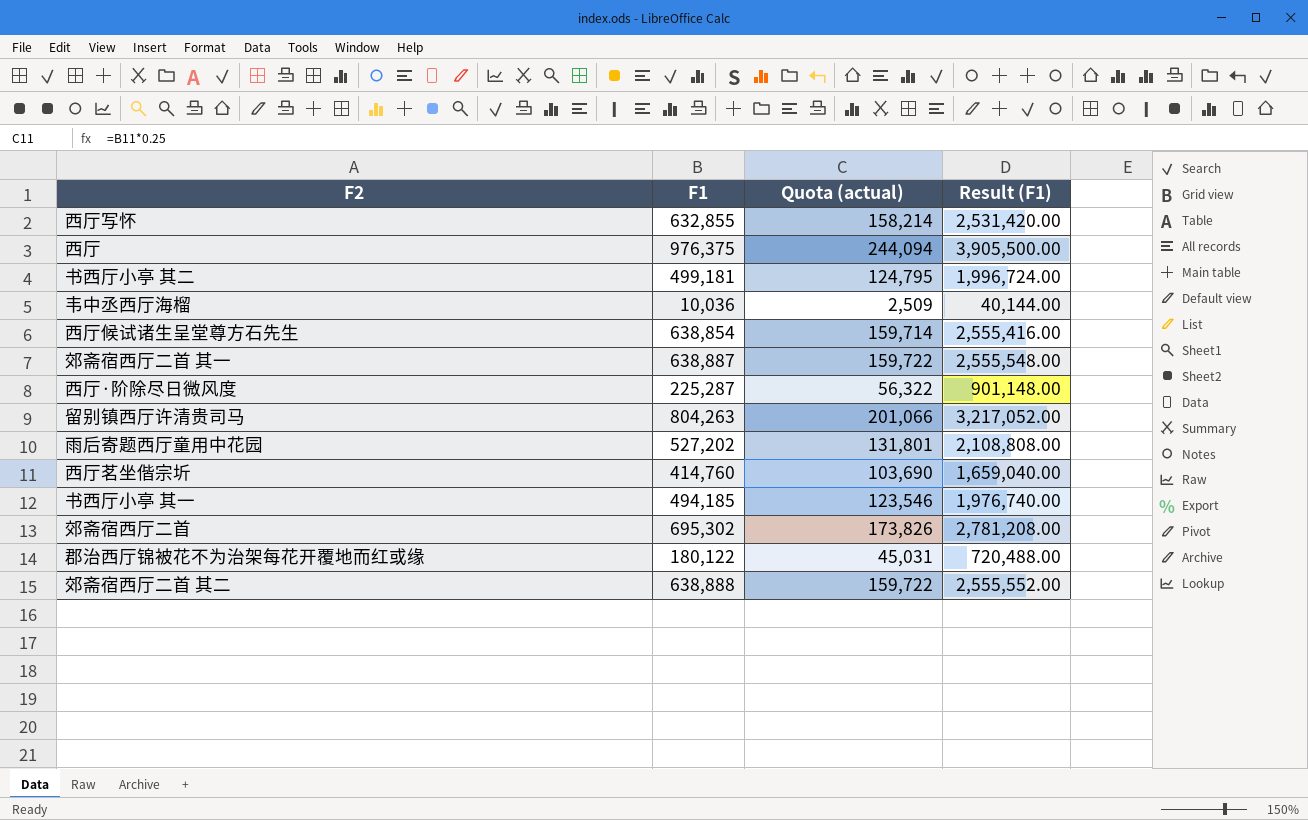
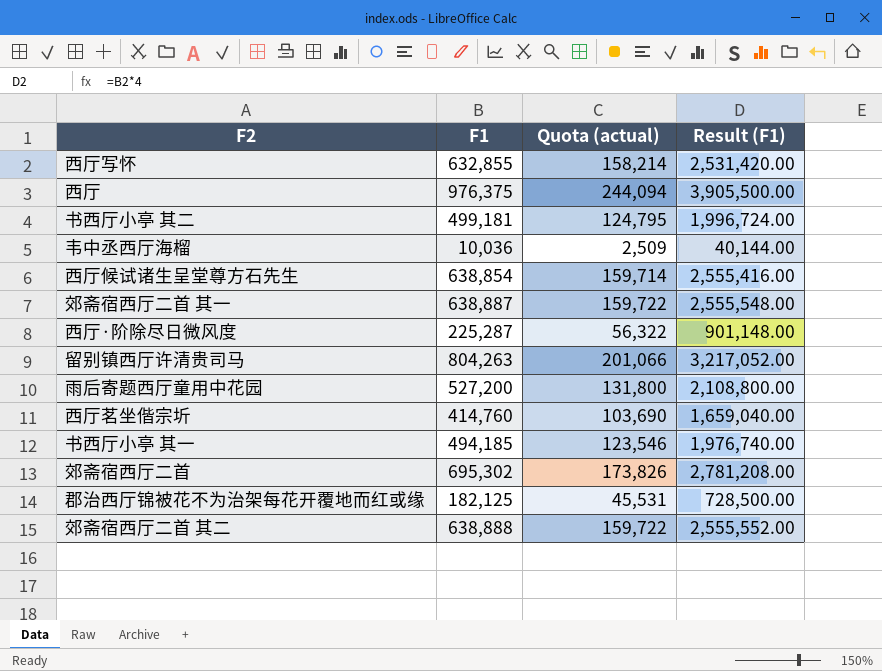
雨后寄题西厅童用中花园 | F1: 527,202 -> 527,200
雨后寄题西厅童用中花园 | Quota (actual): 131,801 -> 131,800
雨后寄题西厅童用中花园 | Result (F1): 2,108,808.00 -> 2,108,800.00
郡治西厅锦被花不为治架每花开覆地而红或缘 | F1: 180,122 -> 182,125
郡治西厅锦被花不为治架每花开覆地而红或缘 | Quota (actual): 45,031 -> 45,531
郡治西厅锦被花不为治架每花开覆地而红或缘 | Result (F1): 720,488.00 -> 728,500.00

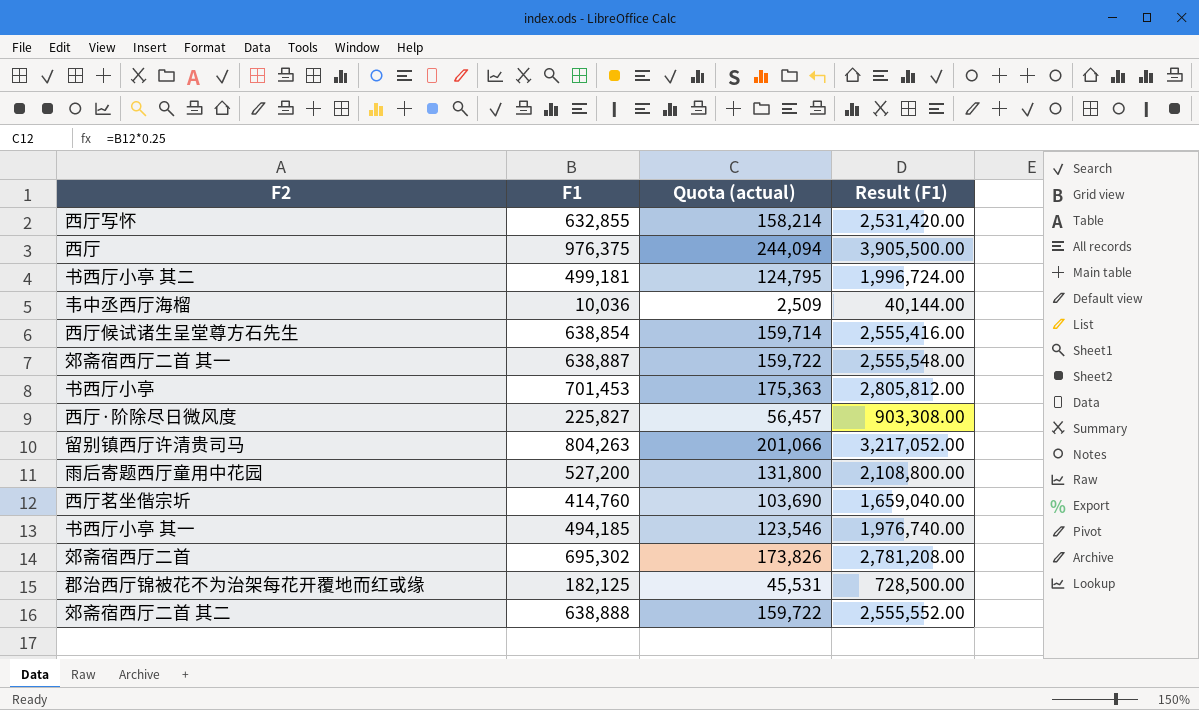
row 书西厅小亭: none -> 701,453 | 175,363 | 2,805,812.00
西厅·阶除尽日微风度 | F1: 225,287 -> 225,827
西厅·阶除尽日微风度 | Quota (actual): 56,322 -> 56,457
西厅·阶除尽日微风度 | Result (F1): 901,148.00 -> 903,308.00

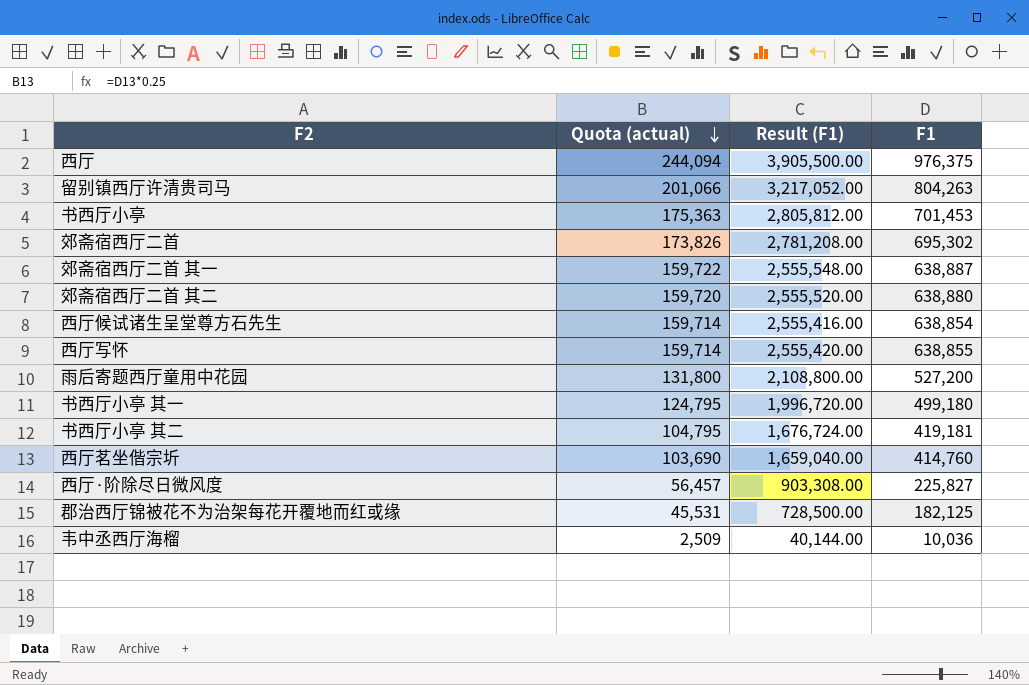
row order: none -> Quota (actual) descending
column F1 | position: 2 -> 4
郊斋宿西厅二首 其二 | Quota (actual): 159,722 -> 159,720
郊斋宿西厅二首 其二 | Result (F1): 2,555,552.00 -> 2,555,520.00
郊斋宿西厅二首 其二 | F1: 638,888 -> 638,880
西厅写怀 | Quota (actual): 158,214 -> 159,714
西厅写怀 | Result (F1): 2,531,420.00 -> 2,555,420.00
西厅写怀 | F1: 632,855 -> 638,855
书西厅小亭 其一 | Quota (actual): 123,546 -> 124,795
书西厅小亭 其一 | Result (F1): 1,976,740.00 -> 1,996,720.00
书西厅小亭 其一 | F1: 494,185 -> 499,180
书西厅小亭 其二 | Quota (actual): 124,795 -> 104,795
书西厅小亭 其二 | Result (F1): 1,996,724.00 -> 1,676,724.00
书西厅小亭 其二 | F1: 499,181 -> 419,181

